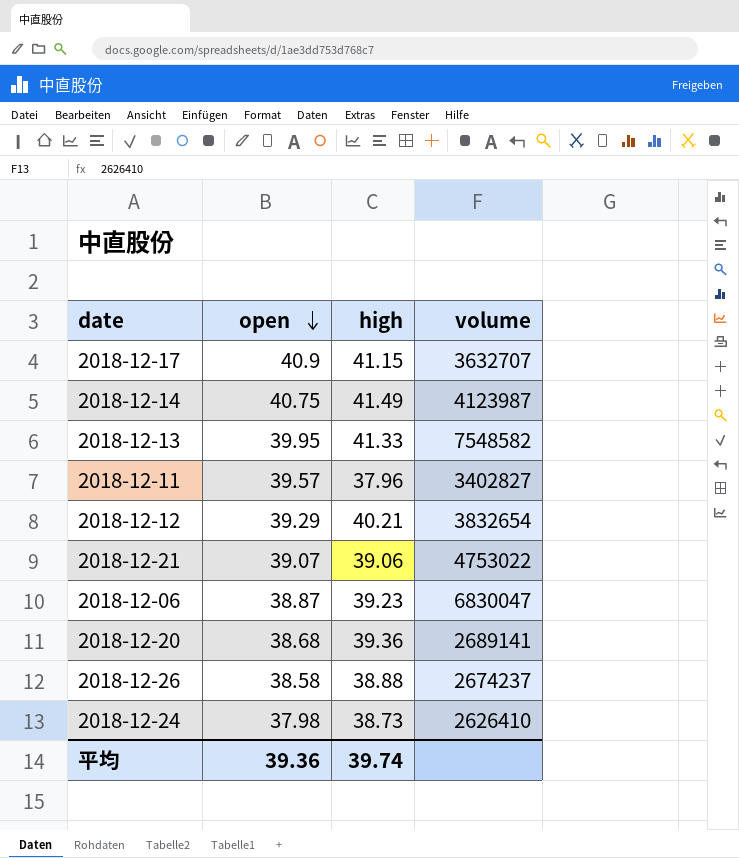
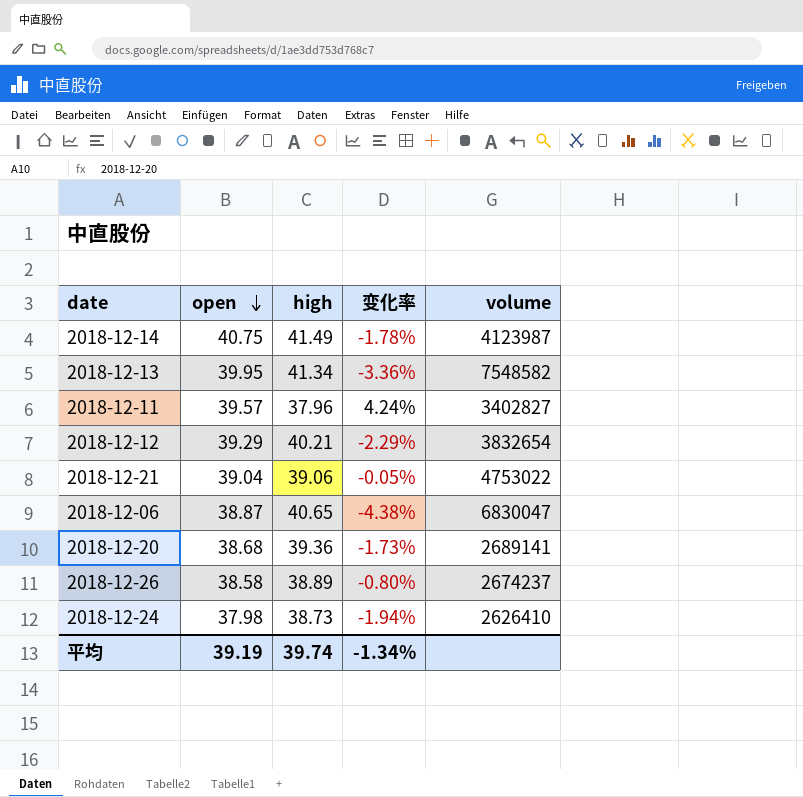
column 变化率 | formula: none -> ([open] - [high]) / [high]
row 2018-12-17: 40.9 | 41.15 | 3632707 -> none
2018-12-13 | high: 41.33 -> 41.34
2018-12-21 | open: 39.07 -> 39.04
2018-12-06 | high: 39.23 -> 40.65
2018-12-26 | high: 38.88 -> 38.89
平均 | open: 39.36 -> 39.19

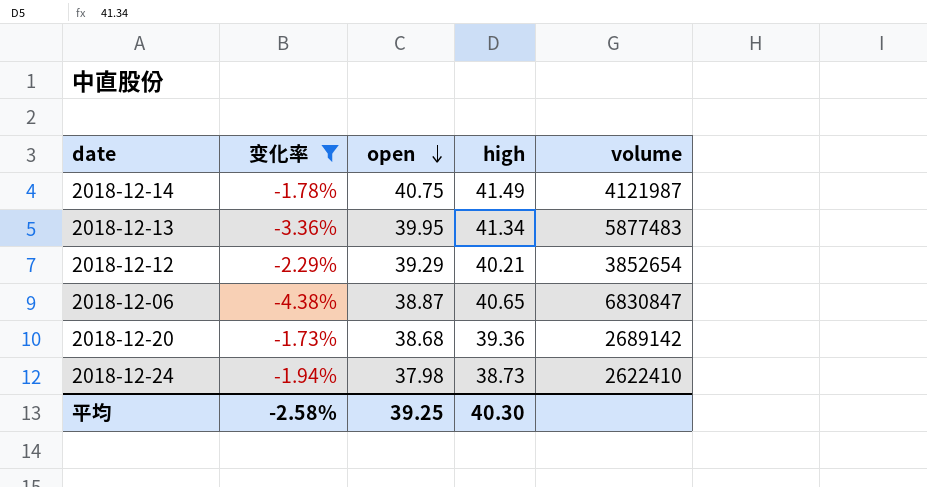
filter: none -> 变化率 <= -1.73%
column 变化率 | position: 4 -> 2
2018-12-14 | volume: 4123987 -> 4121987
2018-12-13 | volume: 7548582 -> 5877483
2018-12-12 | volume: 3832654 -> 3852654
2018-12-06 | volume: 6830047 -> 6830847
2018-12-20 | volume: 2689141 -> 2689142
2018-12-24 | volume: 2626410 -> 2622410
平均 | 变化率: -1.34% -> -2.58%
平均 | open: 39.19 -> 39.25
平均 | high: 39.74 -> 40.30

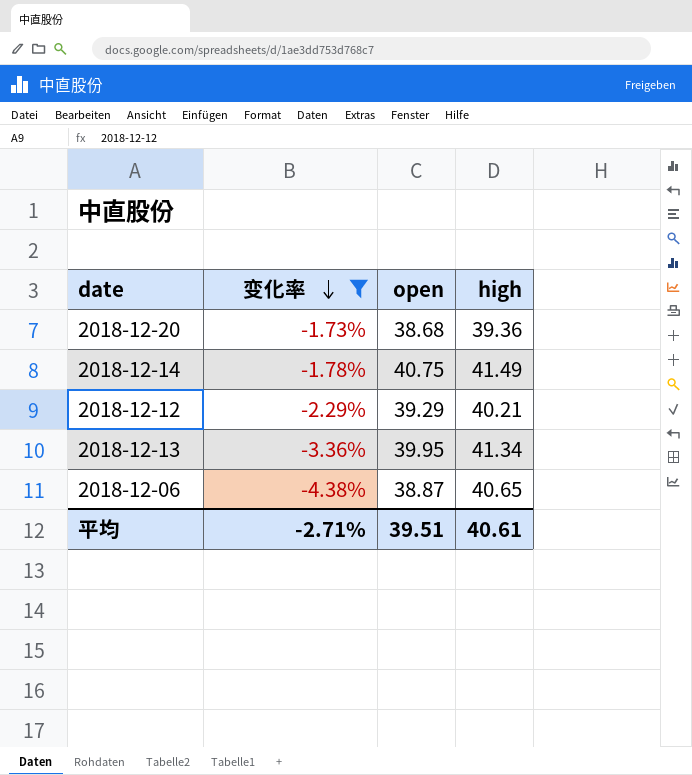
row order: open descending -> 变化率 descending
column volume | position: 5 -> none
row 2018-12-24: -1.94% | 37.98 | 38.73 | 2622410 -> none
平均 | 变化率: -2.58% -> -2.71%
平均 | open: 39.25 -> 39.51
平均 | high: 40.30 -> 40.61

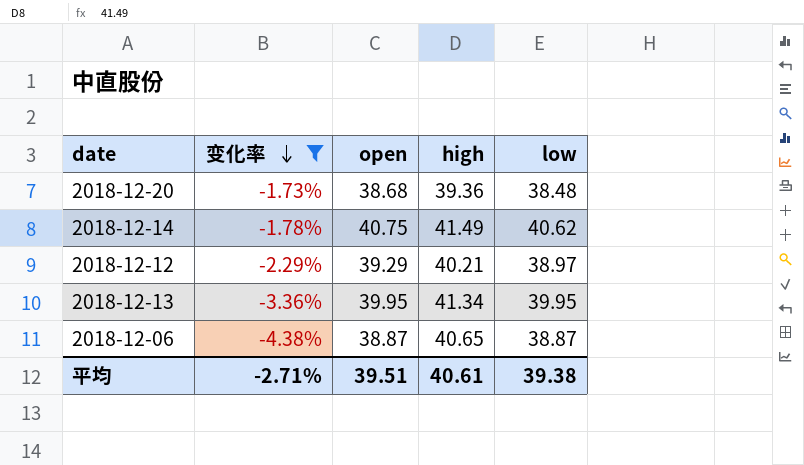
column low | position: none -> 5

